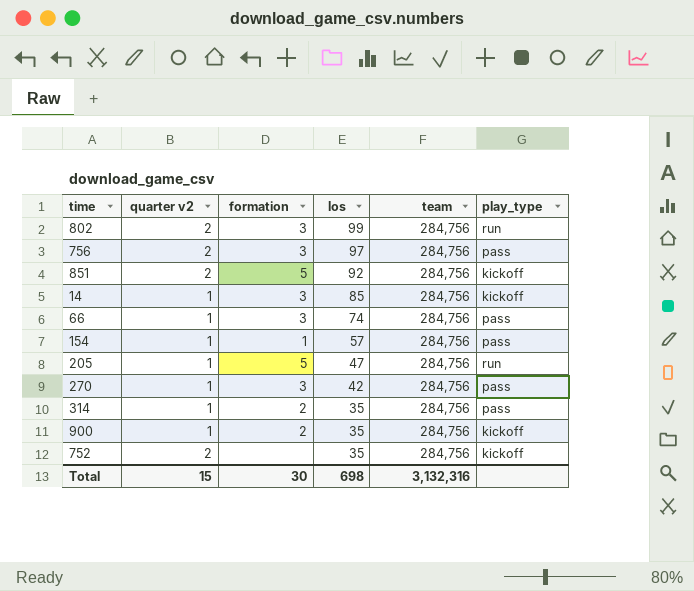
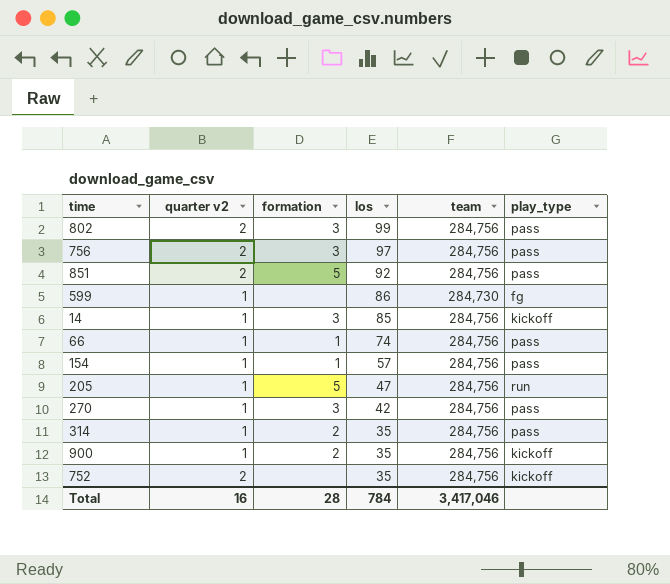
802 | play_type: run -> pass
851 | play_type: kickoff -> pass
row 599: none -> 1 | none | 86 | 284,730 | fg
66 | formation: 3 -> 1
Total | quarter v2: 15 -> 16
Total | formation: 30 -> 28
Total | los: 698 -> 784
Total | team: 3,132,316 -> 3,417,046

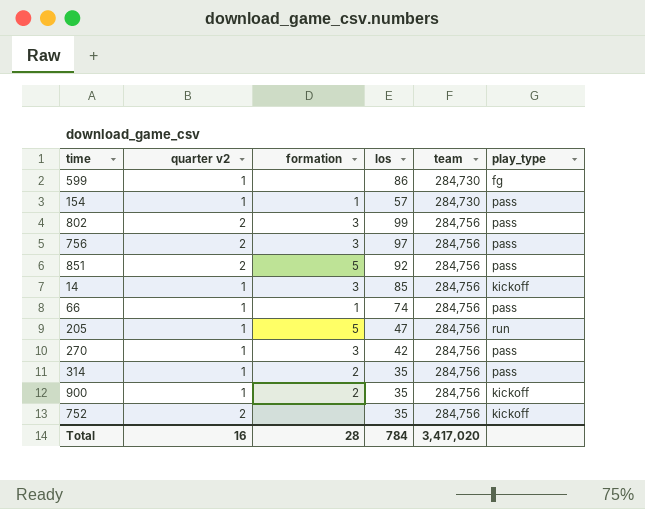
row order: los descending -> team ascending
154 | team: 284,756 -> 284,730
Total | team: 3,417,046 -> 3,417,020

